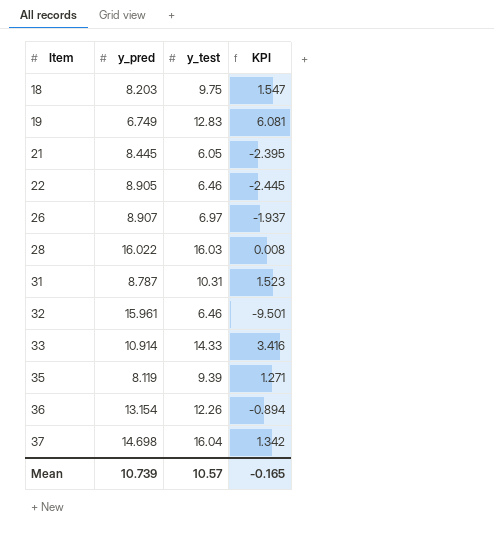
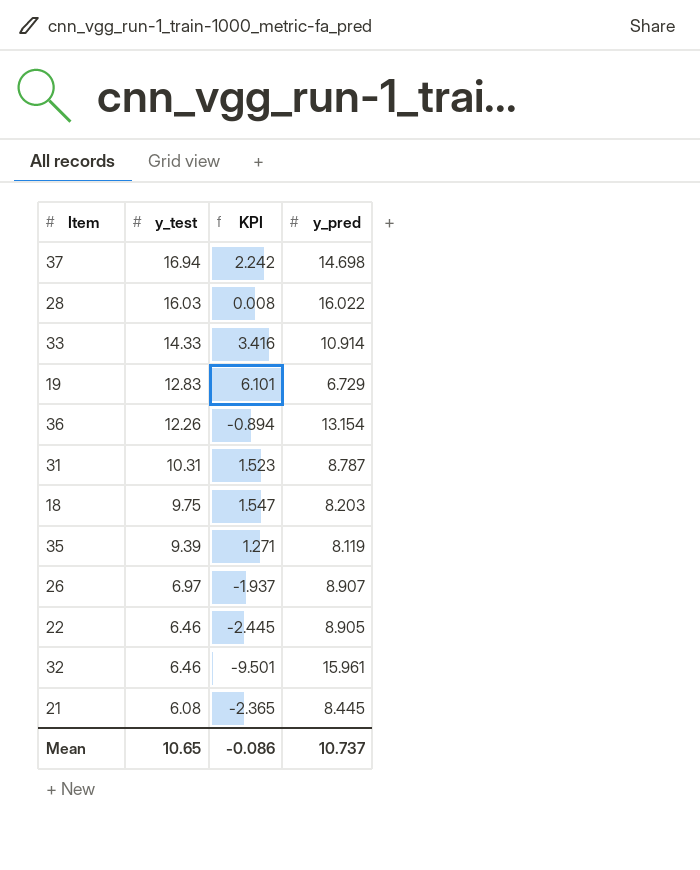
row order: Item ascending -> y_test descending
column y_pred | position: 2 -> 4
37 | y_test: 16.04 -> 16.94
37 | KPI: 1.342 -> 2.242
19 | KPI: 6.081 -> 6.101
19 | y_pred: 6.749 -> 6.729
21 | y_test: 6.05 -> 6.08
21 | KPI: -2.395 -> -2.365
Mean | y_test: 10.57 -> 10.65
Mean | KPI: -0.165 -> -0.086
Mean | y_pred: 10.739 -> 10.737

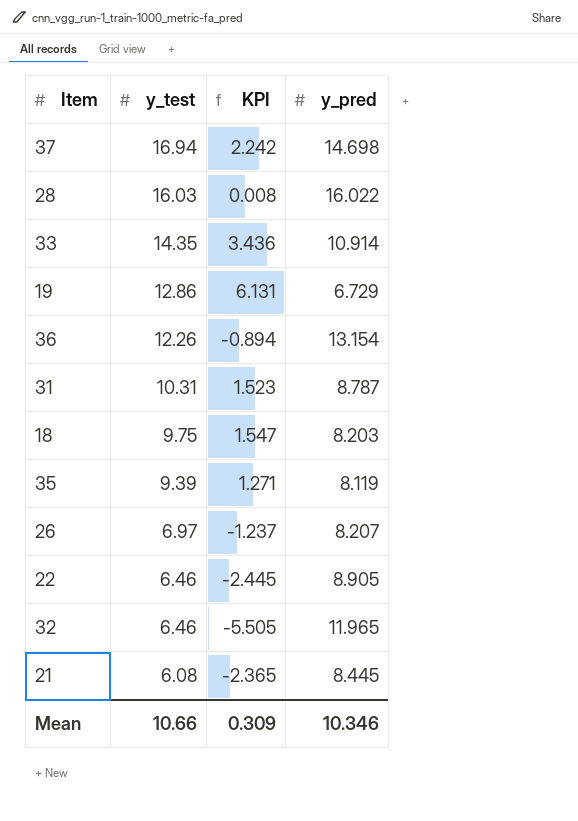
33 | y_test: 14.33 -> 14.35
33 | KPI: 3.416 -> 3.436
19 | y_test: 12.83 -> 12.86
19 | KPI: 6.101 -> 6.131
26 | KPI: -1.937 -> -1.237
26 | y_pred: 8.907 -> 8.207
32 | KPI: -9.501 -> -5.505
32 | y_pred: 15.961 -> 11.965
Mean | y_test: 10.65 -> 10.66
Mean | KPI: -0.086 -> 0.309
Mean | y_pred: 10.737 -> 10.346

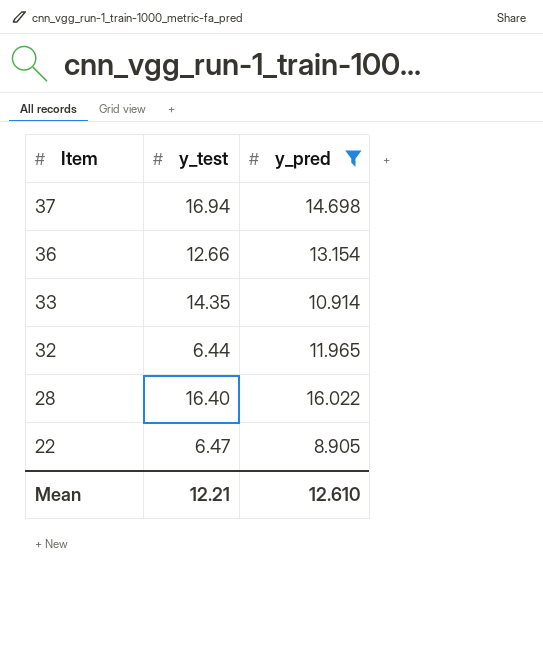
filter: none -> y_pred >= 8.905
row order: y_test descending -> Item descending
column KPI | formula: [y_test] - [y_pred] -> none
36 | y_test: 12.26 -> 12.66
32 | y_test: 6.46 -> 6.44
28 | y_test: 16.03 -> 16.40
22 | y_test: 6.46 -> 6.47
Mean | y_test: 10.66 -> 12.21
Mean | y_pred: 10.346 -> 12.610

